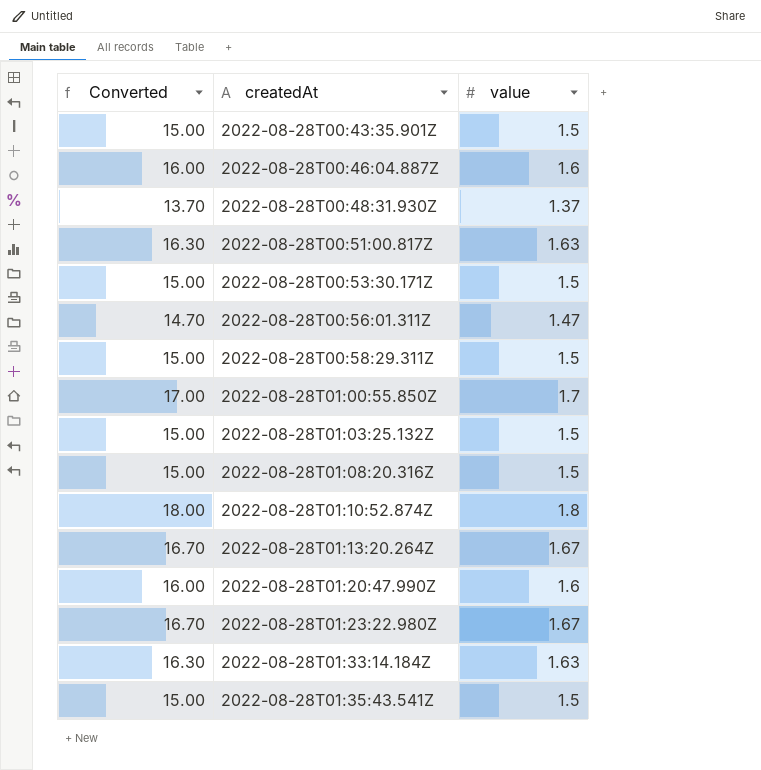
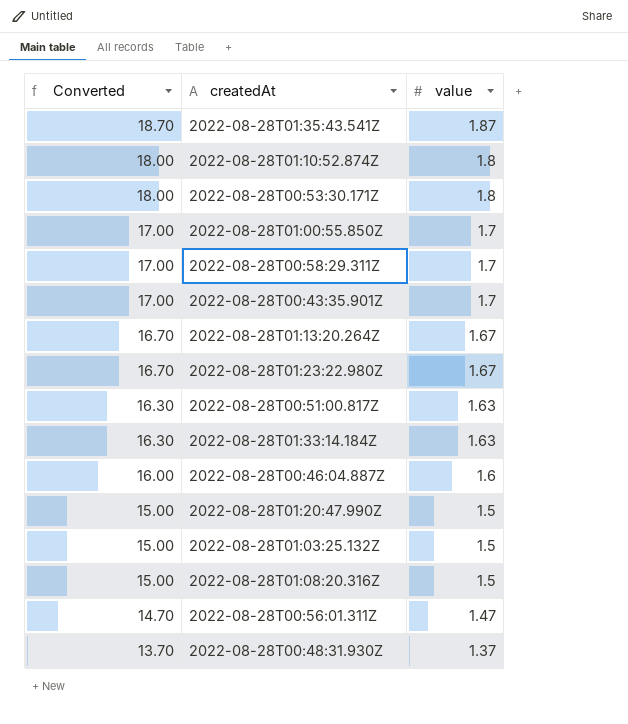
row order: createdAt ascending -> Converted descending
2022-08-28T01:35:43.541Z | Converted: 15.00 -> 18.70
2022-08-28T01:35:43.541Z | value: 1.5 -> 1.87
2022-08-28T00:53:30.171Z | Converted: 15.00 -> 18.00
2022-08-28T00:53:30.171Z | value: 1.5 -> 1.8
2022-08-28T00:58:29.311Z | Converted: 15.00 -> 17.00
2022-08-28T00:58:29.311Z | value: 1.5 -> 1.7
2022-08-28T00:43:35.901Z | Converted: 15.00 -> 17.00
2022-08-28T00:43:35.901Z | value: 1.5 -> 1.7
2022-08-28T01:20:47.990Z | Converted: 16.00 -> 15.00
2022-08-28T01:20:47.990Z | value: 1.6 -> 1.5

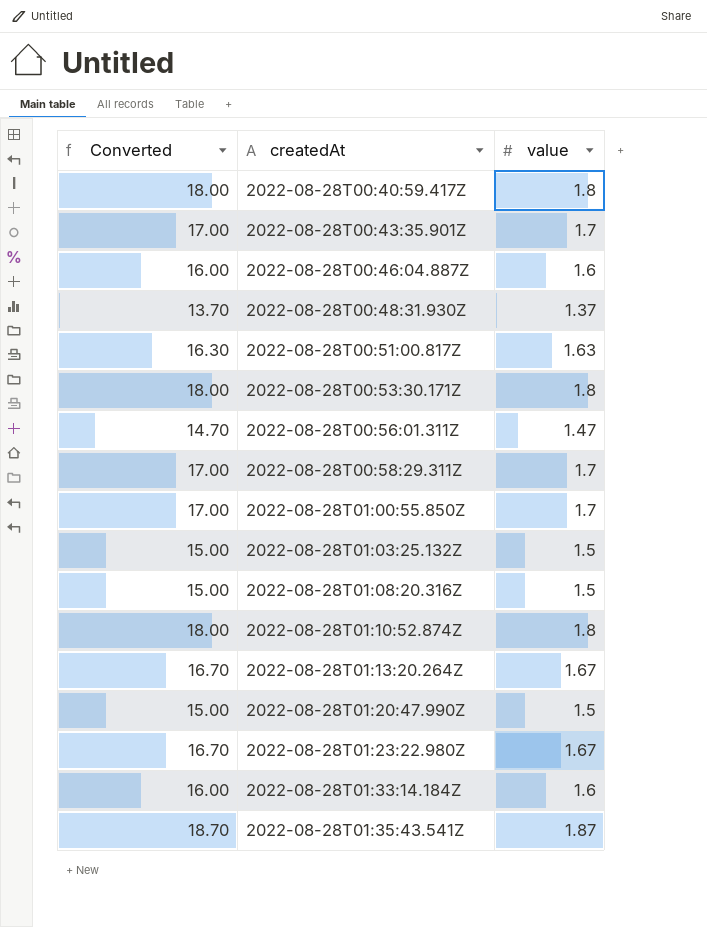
row order: Converted descending -> createdAt ascending
row 2022-08-28T00:40:59.417Z: none -> 18.00 | 1.8
2022-08-28T01:33:14.184Z | Converted: 16.30 -> 16.00
2022-08-28T01:33:14.184Z | value: 1.63 -> 1.6

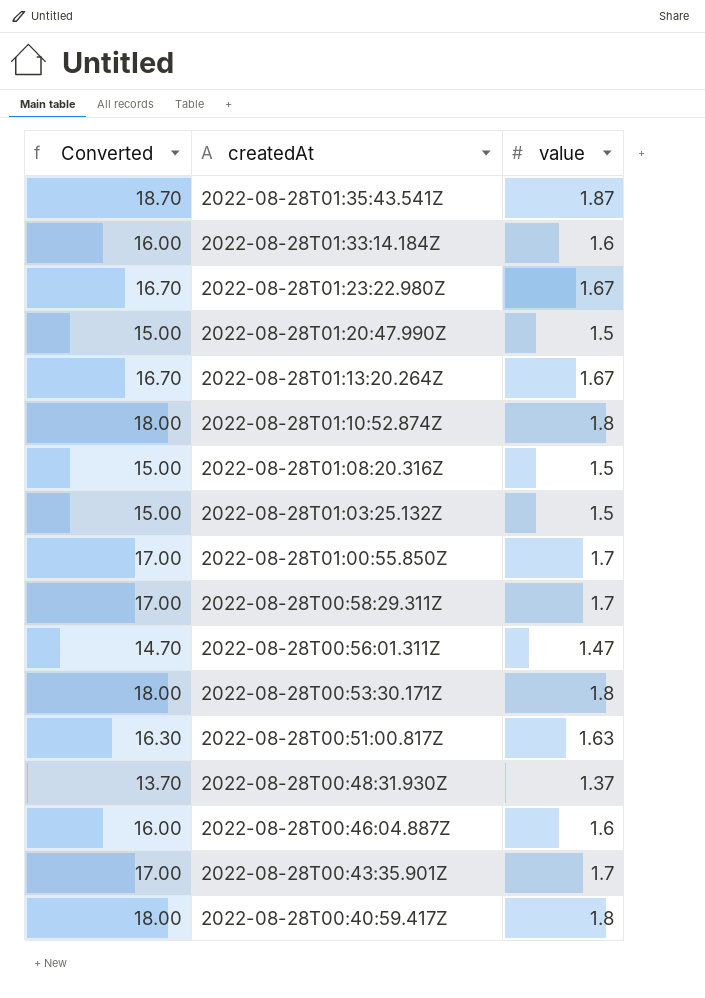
row order: createdAt ascending -> createdAt descending

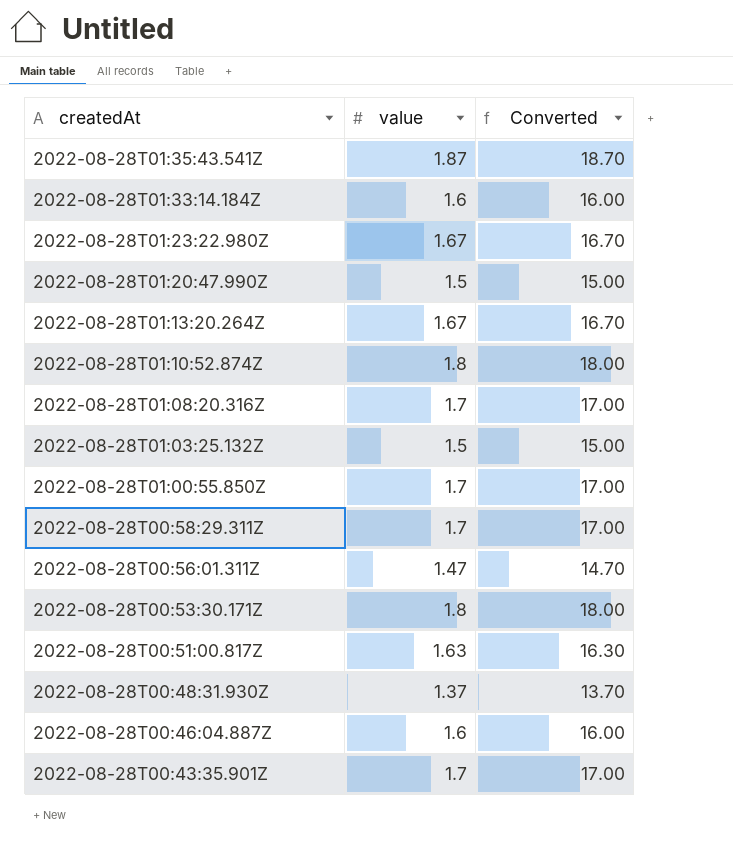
column Converted | position: 1 -> 3
row 2022-08-28T00:40:59.417Z: 18.00 | 1.8 -> none
2022-08-28T01:08:20.316Z | value: 1.5 -> 1.7
2022-08-28T01:08:20.316Z | Converted: 15.00 -> 17.00

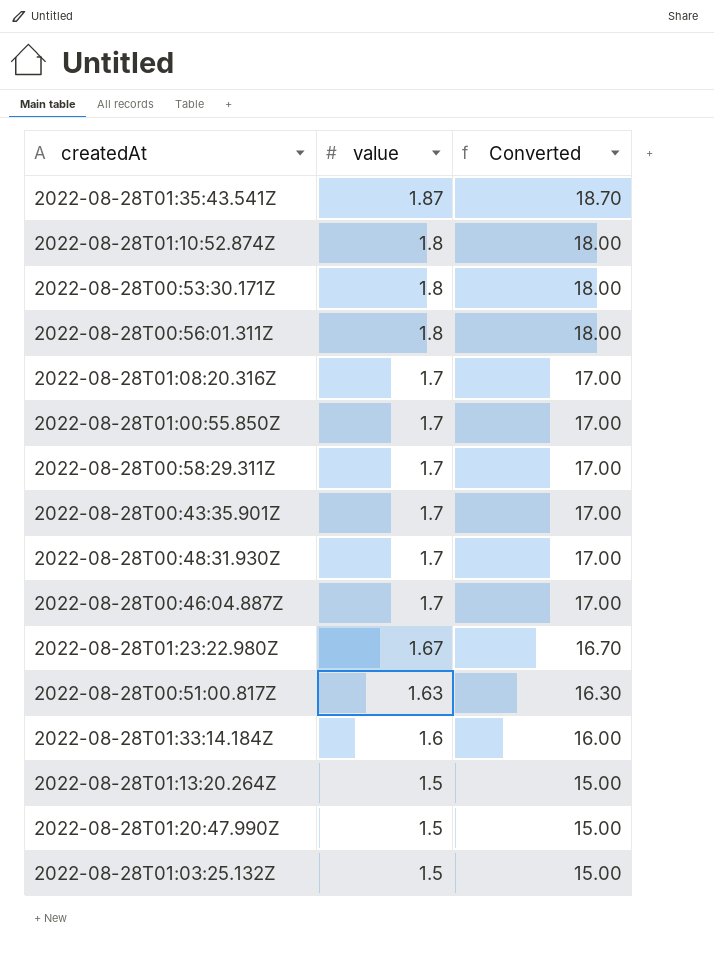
row order: createdAt descending -> value descending
2022-08-28T00:56:01.311Z | value: 1.47 -> 1.8
2022-08-28T00:56:01.311Z | Converted: 14.70 -> 18.00
2022-08-28T00:48:31.930Z | value: 1.37 -> 1.7
2022-08-28T00:48:31.930Z | Converted: 13.70 -> 17.00
2022-08-28T00:46:04.887Z | value: 1.6 -> 1.7
2022-08-28T00:46:04.887Z | Converted: 16.00 -> 17.00
2022-08-28T01:13:20.264Z | value: 1.67 -> 1.5
2022-08-28T01:13:20.264Z | Converted: 16.70 -> 15.00

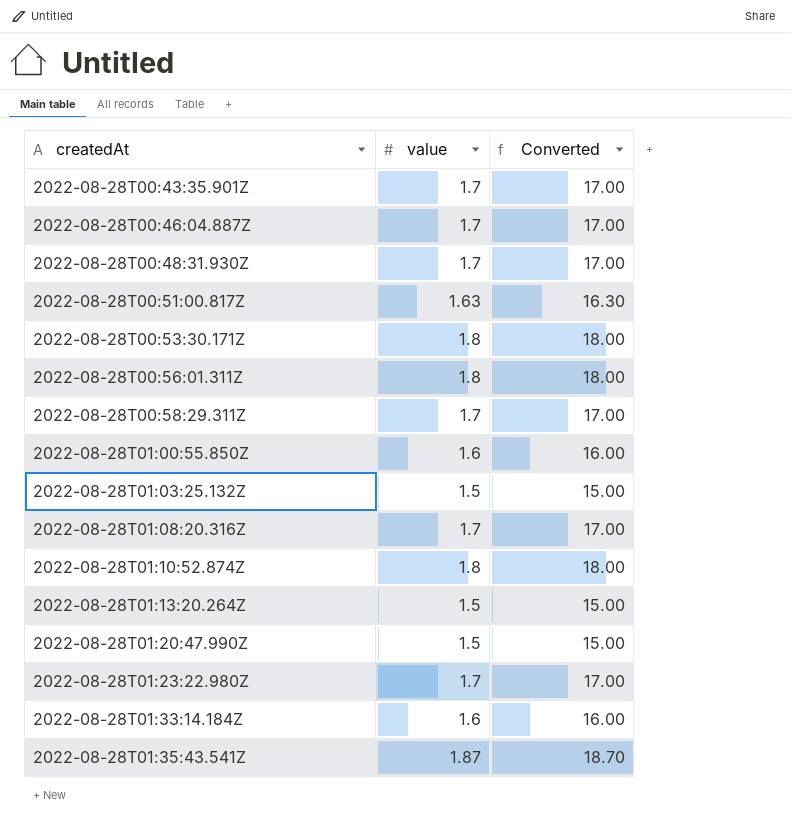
row order: value descending -> createdAt ascending
2022-08-28T01:00:55.850Z | value: 1.7 -> 1.6
2022-08-28T01:00:55.850Z | Converted: 17.00 -> 16.00
2022-08-28T01:23:22.980Z | value: 1.67 -> 1.7
2022-08-28T01:23:22.980Z | Converted: 16.70 -> 17.00

